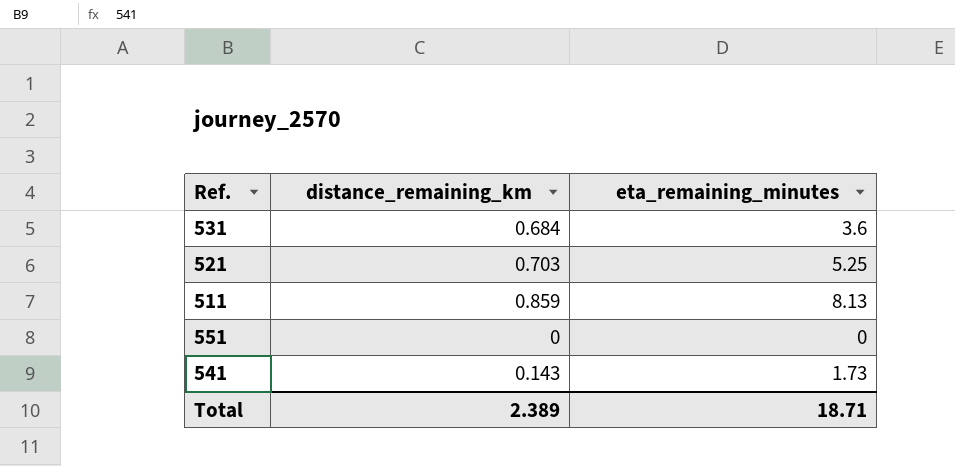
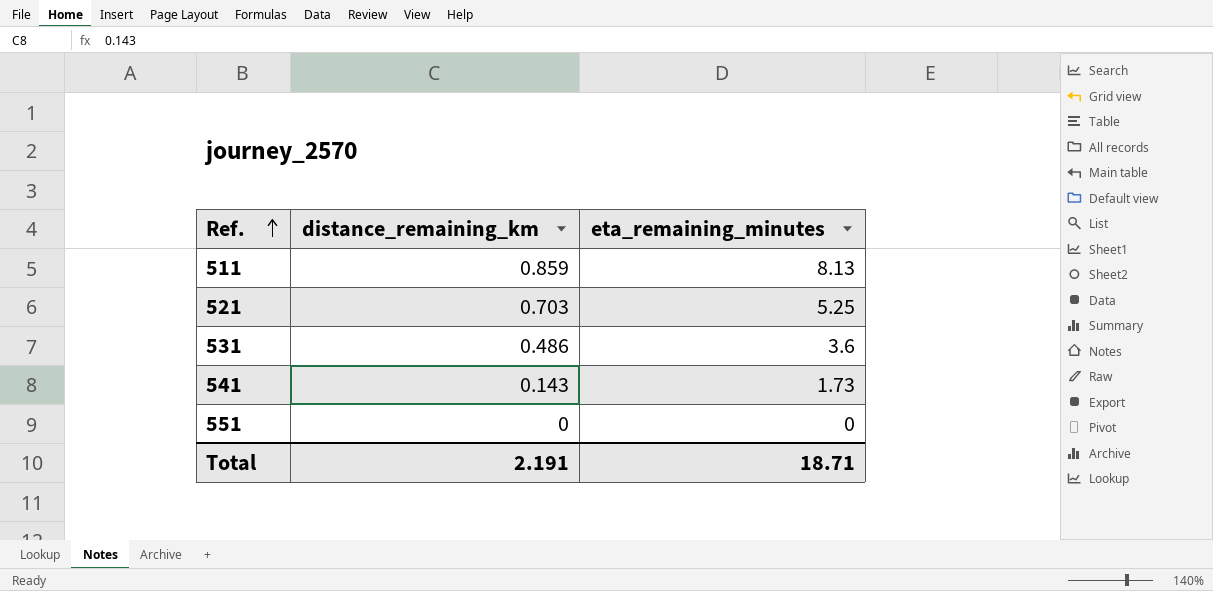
row order: none -> Ref. ascending
531 | distance_remaining_km: 0.684 -> 0.486
Total | distance_remaining_km: 2.389 -> 2.191

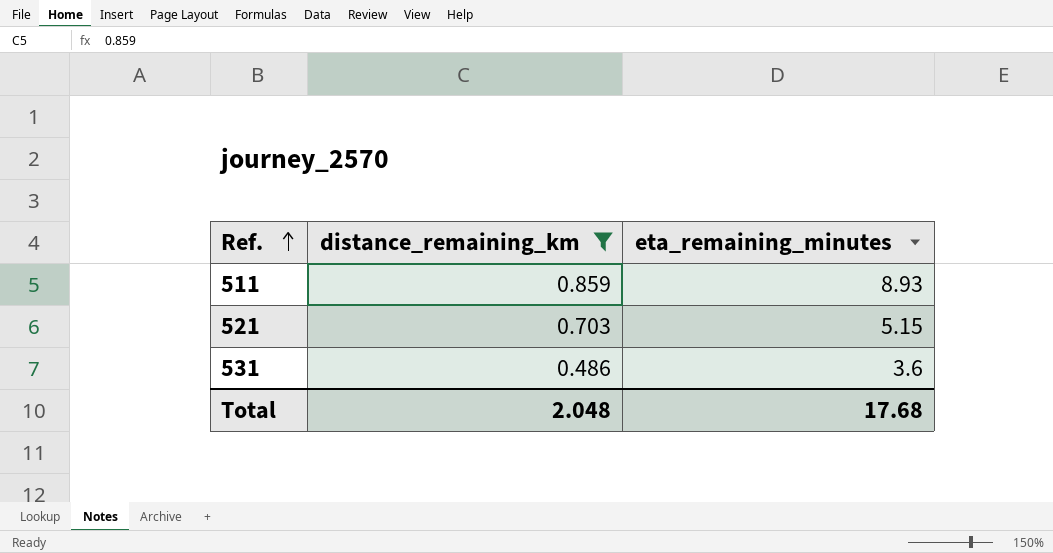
filter: none -> distance_remaining_km >= 0.486
511 | eta_remaining_minutes: 8.13 -> 8.93
521 | eta_remaining_minutes: 5.25 -> 5.15
Total | distance_remaining_km: 2.191 -> 2.048
Total | eta_remaining_minutes: 18.71 -> 17.68

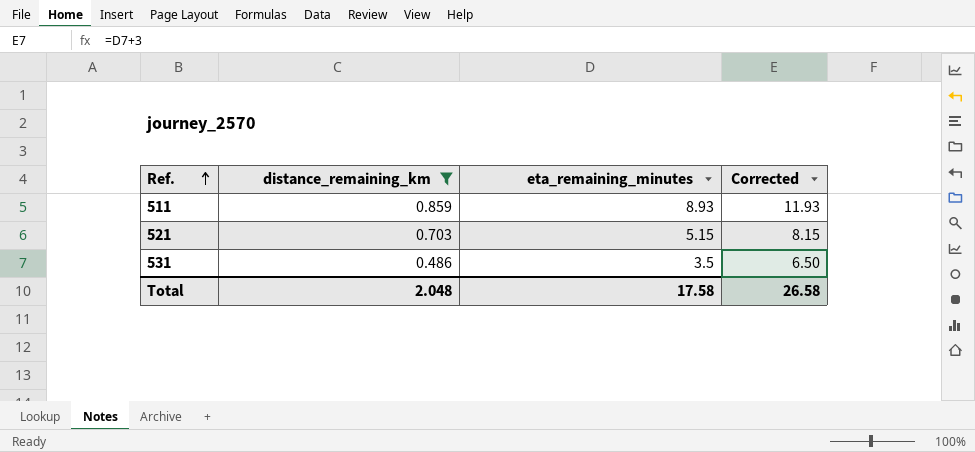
column Corrected | formula: none -> [eta_remaining_minutes] + 3
531 | eta_remaining_minutes: 3.6 -> 3.5
Total | eta_remaining_minutes: 17.68 -> 17.58

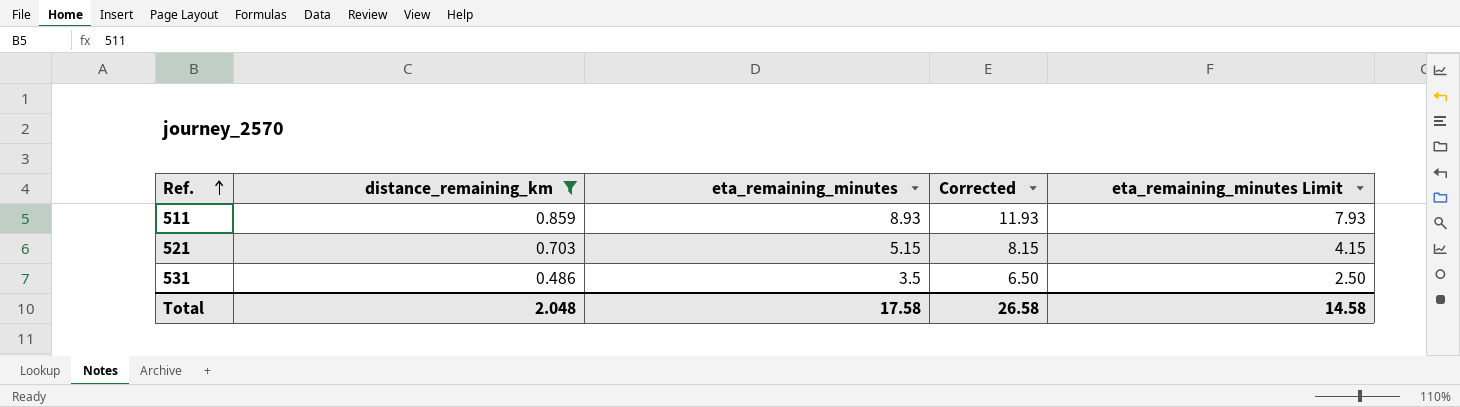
column eta_remaining_minutes Limit | formula: none -> [eta_remaining_minutes] - 1

